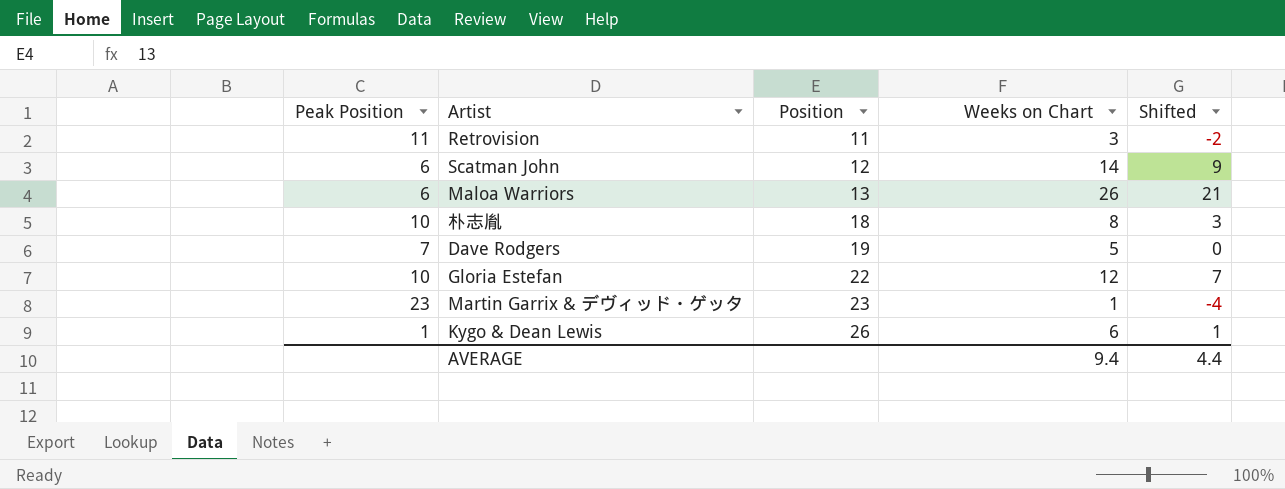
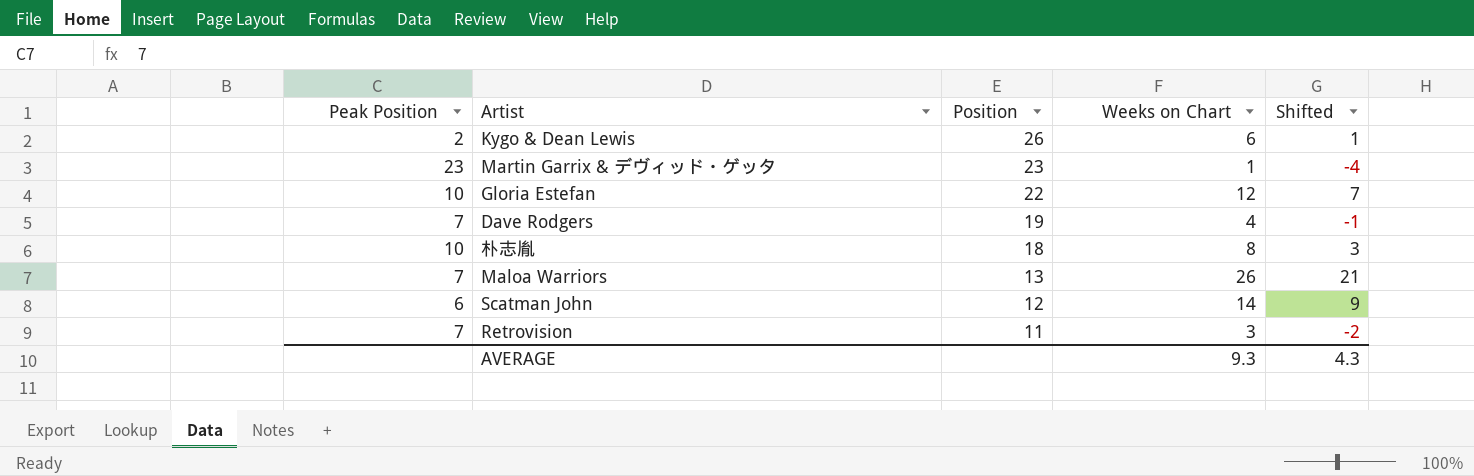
row order: Position ascending -> Position descending
Kygo & Dean Lewis | Peak Position: 1 -> 2
Dave Rodgers | Weeks on Chart: 5 -> 4
Dave Rodgers | Shifted: 0 -> -1
Maloa Warriors | Peak Position: 6 -> 7
Retrovision | Peak Position: 11 -> 7
AVERAGE | Weeks on Chart: 9.4 -> 9.3
AVERAGE | Shifted: 4.4 -> 4.3

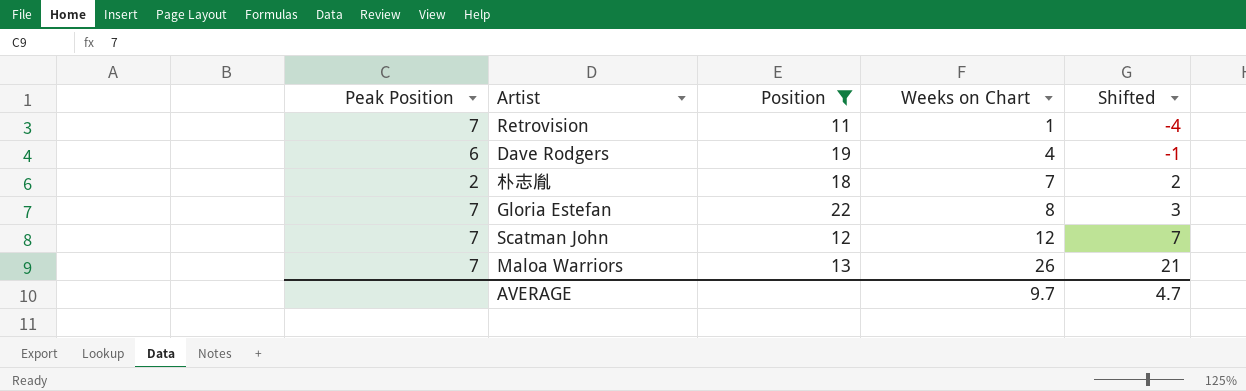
filter: none -> Position <= 22
row order: Position descending -> Weeks on Chart ascending
Retrovision | Weeks on Chart: 3 -> 1
Retrovision | Shifted: -2 -> -4
Dave Rodgers | Peak Position: 7 -> 6
朴志胤 | Peak Position: 10 -> 2
朴志胤 | Weeks on Chart: 8 -> 7
朴志胤 | Shifted: 3 -> 2
Gloria Estefan | Peak Position: 10 -> 7
Gloria Estefan | Weeks on Chart: 12 -> 8
Gloria Estefan | Shifted: 7 -> 3
Scatman John | Peak Position: 6 -> 7
Scatman John | Weeks on Chart: 14 -> 12
Scatman John | Shifted: 9 -> 7
AVERAGE | Weeks on Chart: 9.3 -> 9.7
AVERAGE | Shifted: 4.3 -> 4.7

